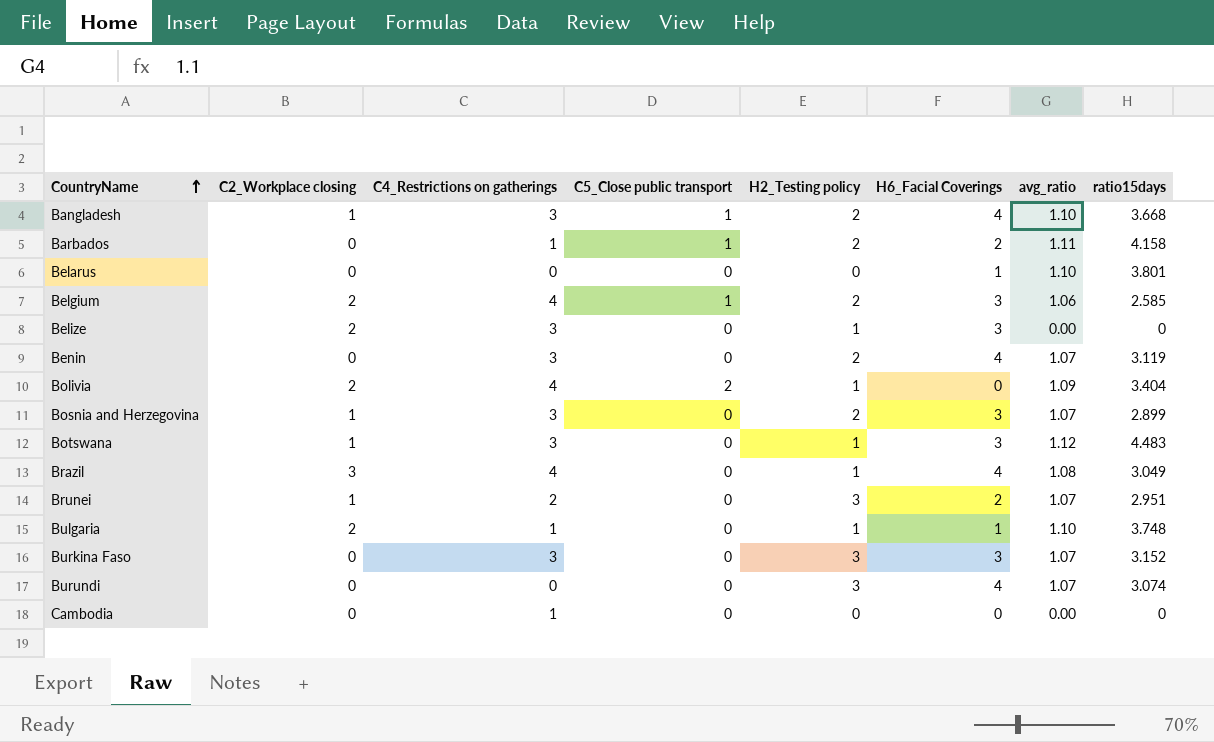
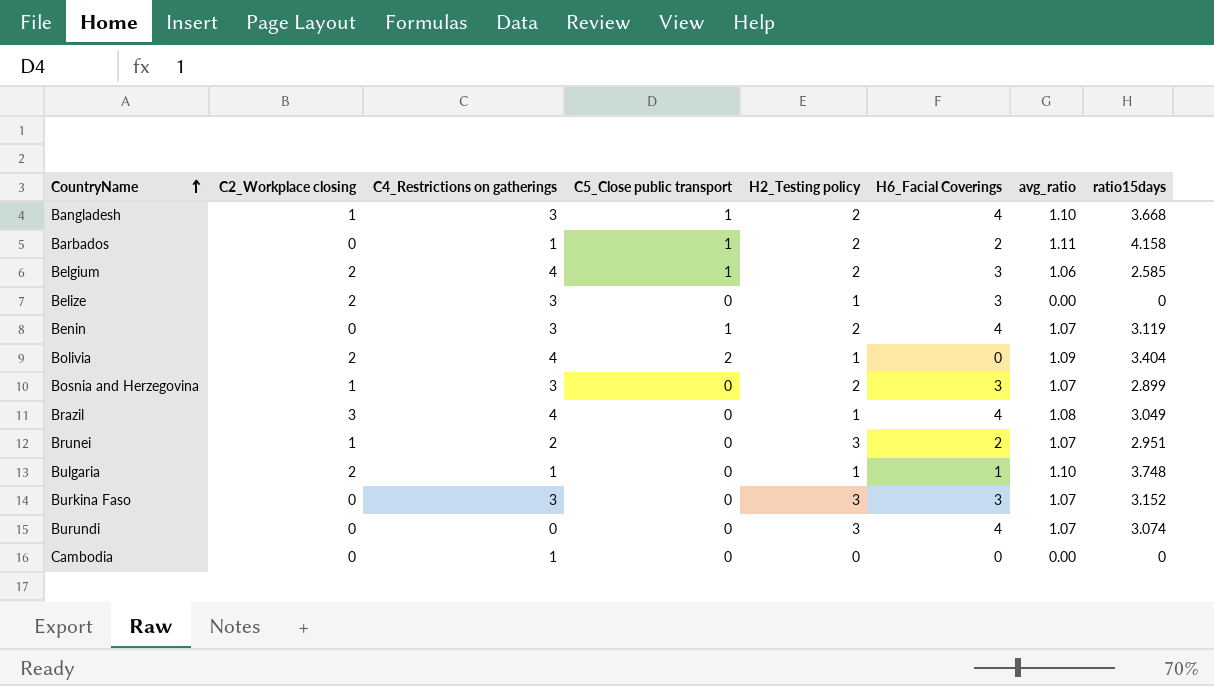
row Belarus: 0 | 0 | 0 | 0 | 1 | 1.10 | 3.801 -> none
row Botswana: 1 | 3 | 0 | 1 | 3 | 1.12 | 4.483 -> none
Benin | C5_Close public transport: 0 -> 1

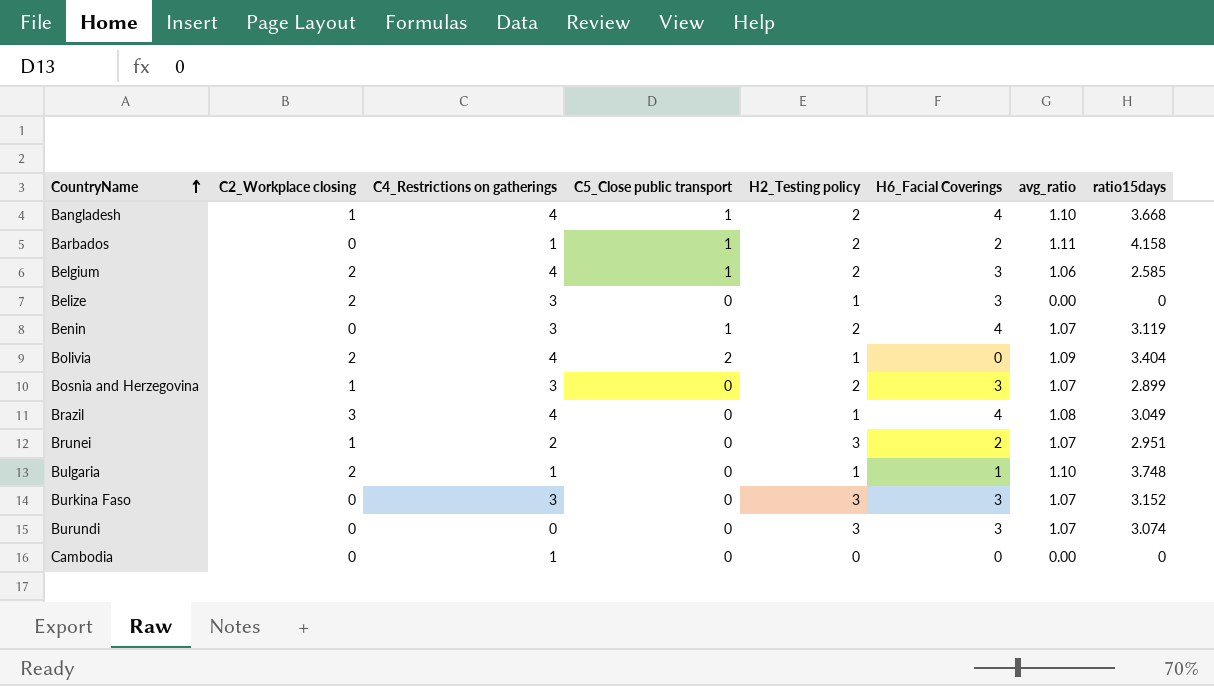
Bangladesh | C4_Restrictions on gatherings: 3 -> 4
Burundi | H6_Facial Coverings: 4 -> 3

